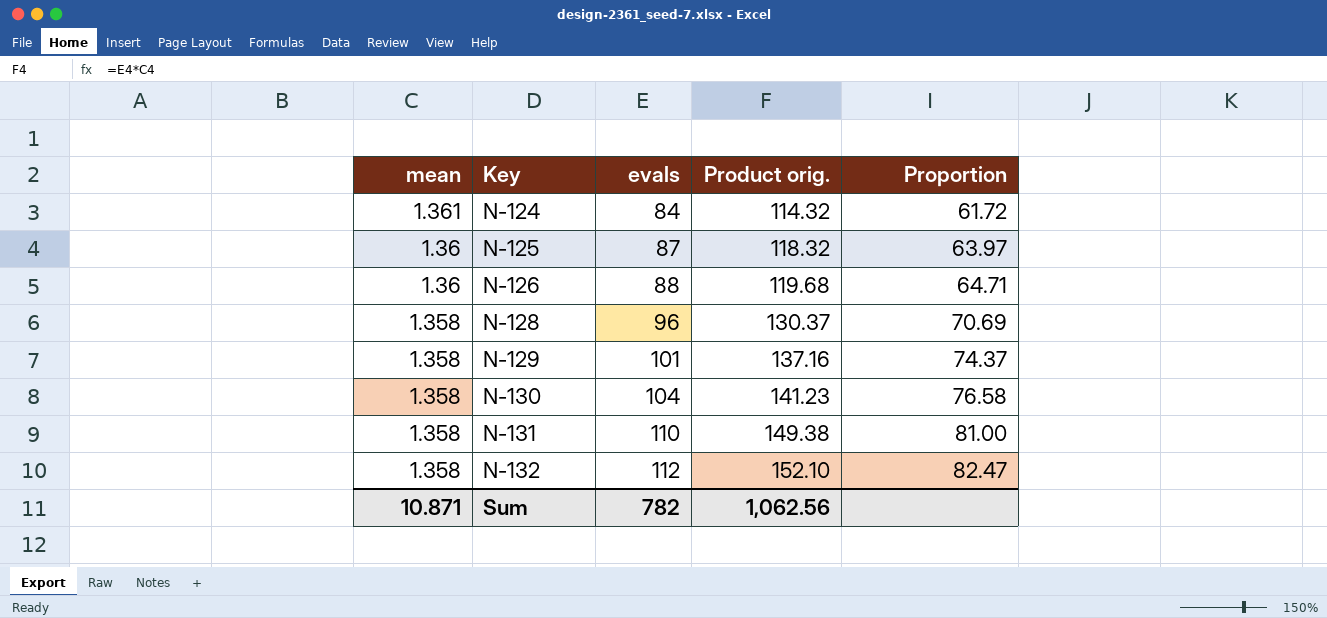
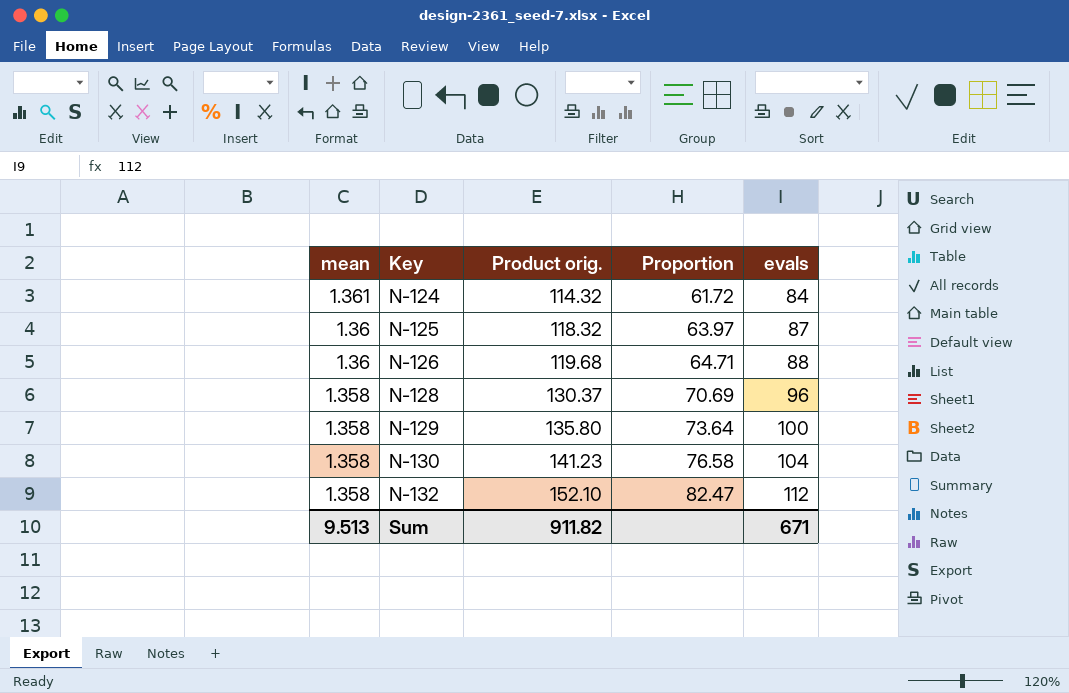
column evals | position: 3 -> 5
row N-131: 1.358 | 110 | 149.38 | 81.00 -> none
N-129 | Product orig.: 137.16 -> 135.80
N-129 | Proportion: 74.37 -> 73.64
N-129 | evals: 101 -> 100
Sum | mean: 10.871 -> 9.513
Sum | Product orig.: 1,062.56 -> 911.82
Sum | evals: 782 -> 671

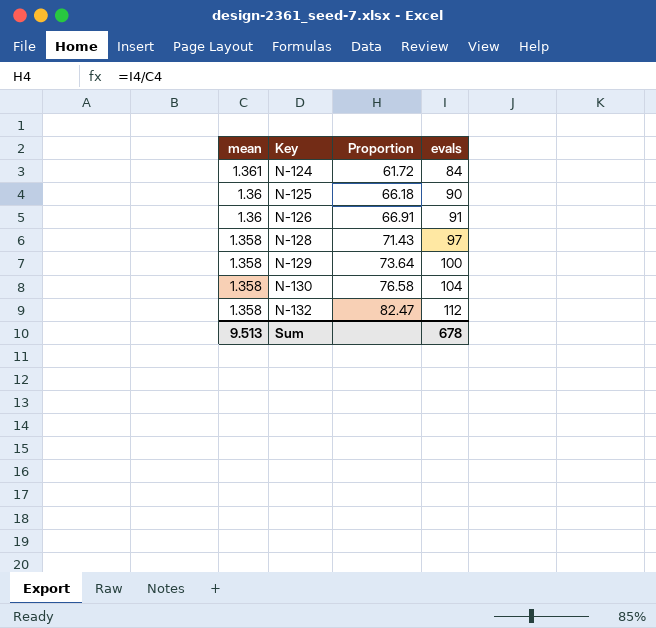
column Product orig. | formula: [mean] * [evals] -> none
N-125 | Proportion: 63.97 -> 66.18
N-125 | evals: 87 -> 90
N-126 | Proportion: 64.71 -> 66.91
N-126 | evals: 88 -> 91
N-128 | Proportion: 70.69 -> 71.43
N-128 | evals: 96 -> 97
Sum | evals: 671 -> 678

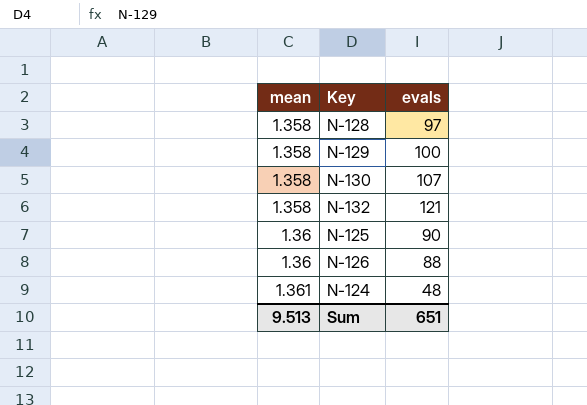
row order: mean descending -> mean ascending
column Proportion | formula: [evals] / [mean] -> none
N-130 | evals: 104 -> 107
N-132 | evals: 112 -> 121
N-126 | evals: 91 -> 88
N-124 | evals: 84 -> 48
Sum | evals: 678 -> 651

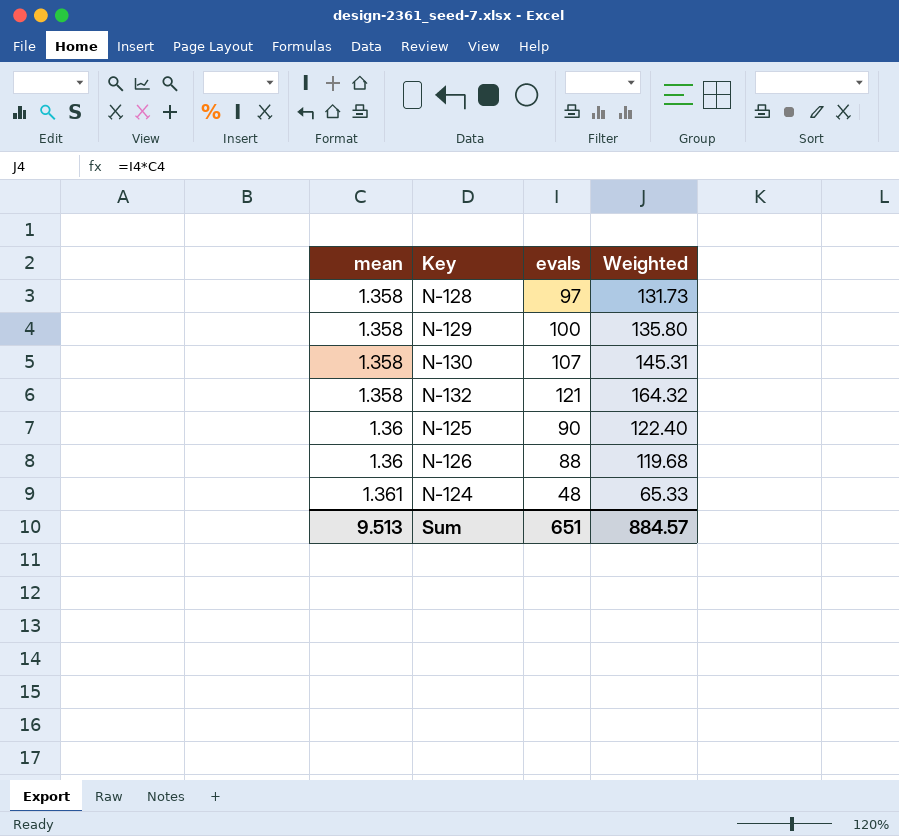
column Weighted | formula: none -> [mean] * [evals]

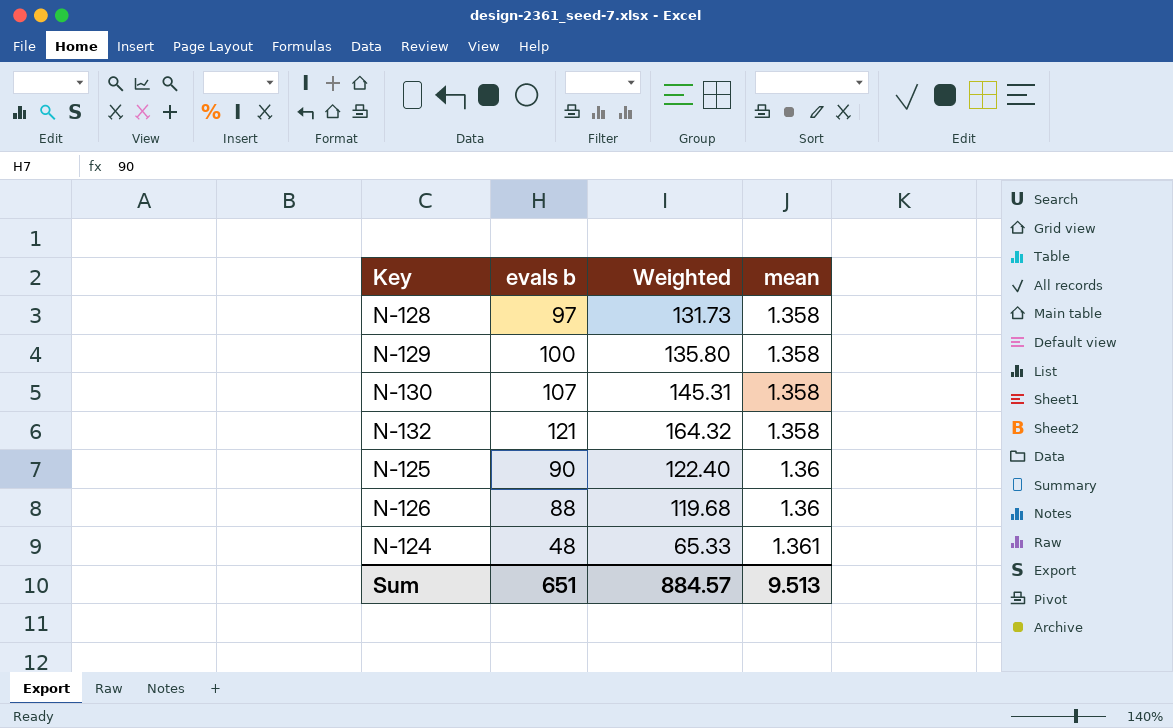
column name: evals -> evals b
column mean | position: 1 -> 4

